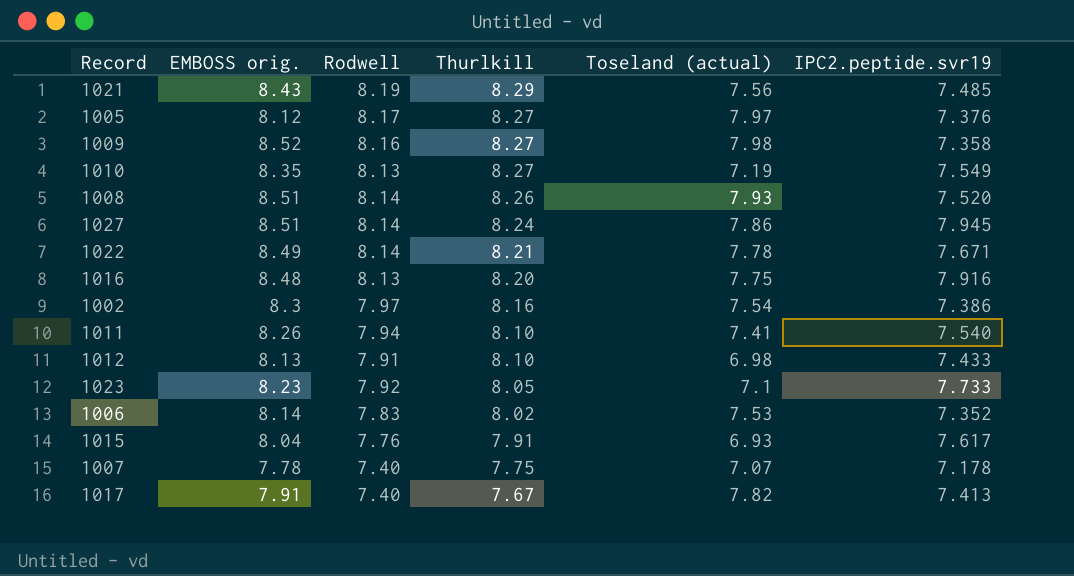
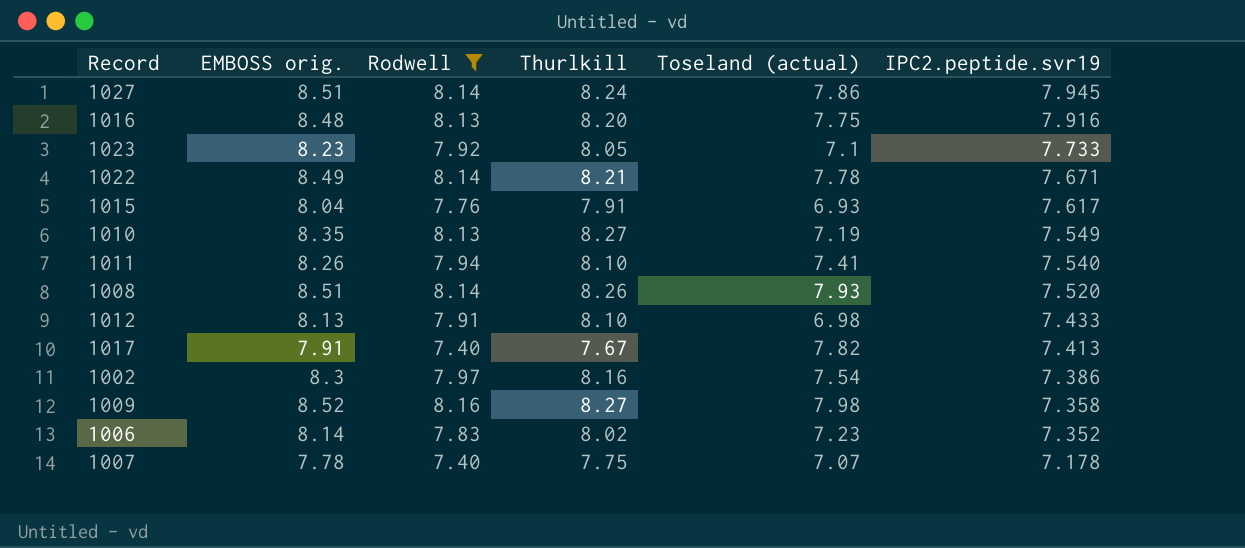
filter: none -> Rodwell <= 8.16
row order: Thurlkill descending -> IPC2.peptide.svr19 descending
1006 | Toseland (actual): 7.53 -> 7.23

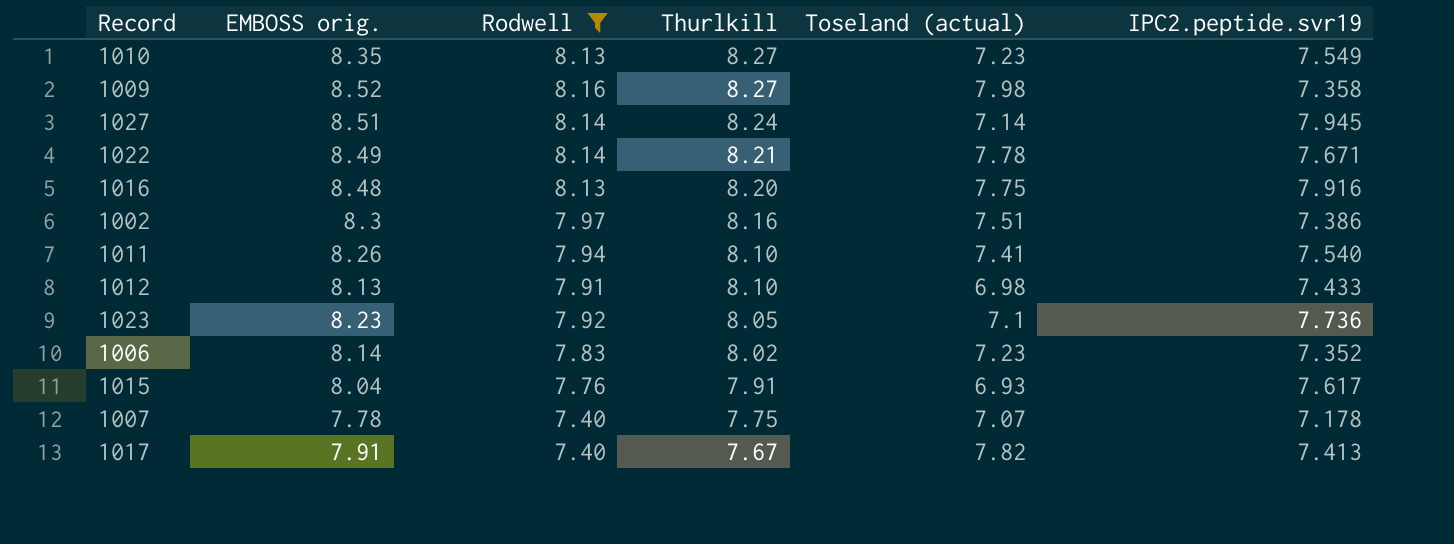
row order: IPC2.peptide.svr19 descending -> Thurlkill descending
row 1008: 8.51 | 8.14 | 8.26 | 7.93 | 7.520 -> none
1010 | Toseland (actual): 7.19 -> 7.23
1027 | Toseland (actual): 7.86 -> 7.14
1002 | Toseland (actual): 7.54 -> 7.51
1023 | IPC2.peptide.svr19: 7.733 -> 7.736

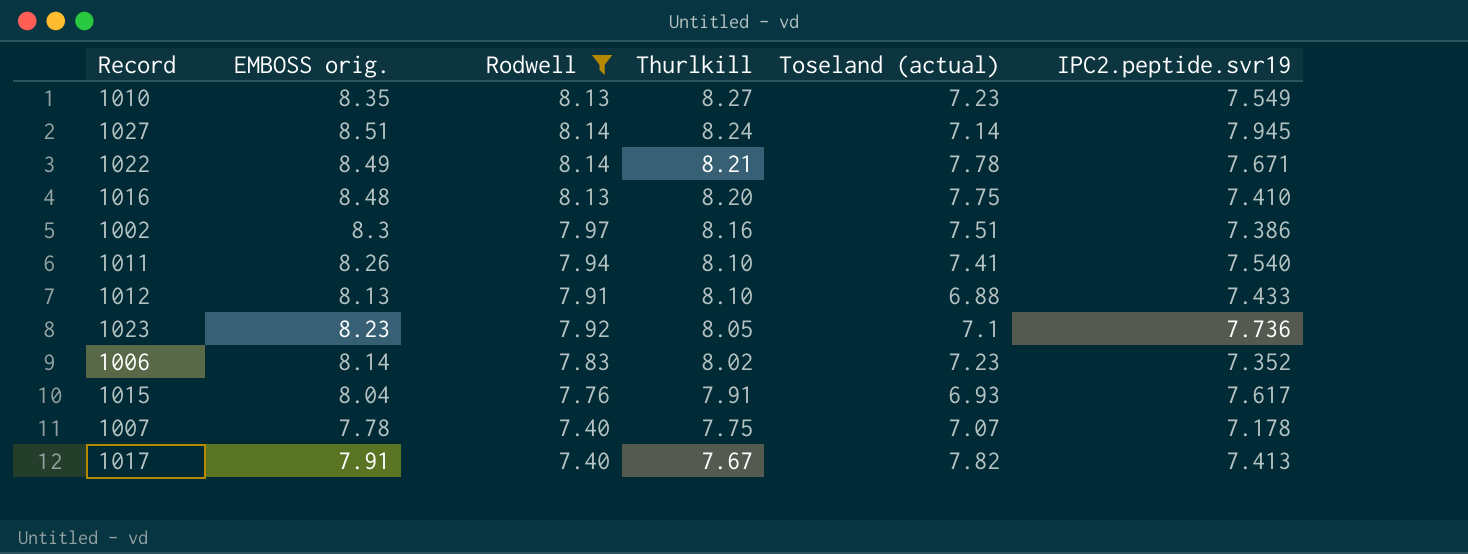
row 1009: 8.52 | 8.16 | 8.27 | 7.98 | 7.358 -> none
1016 | IPC2.peptide.svr19: 7.916 -> 7.410
1012 | Toseland (actual): 6.98 -> 6.88

